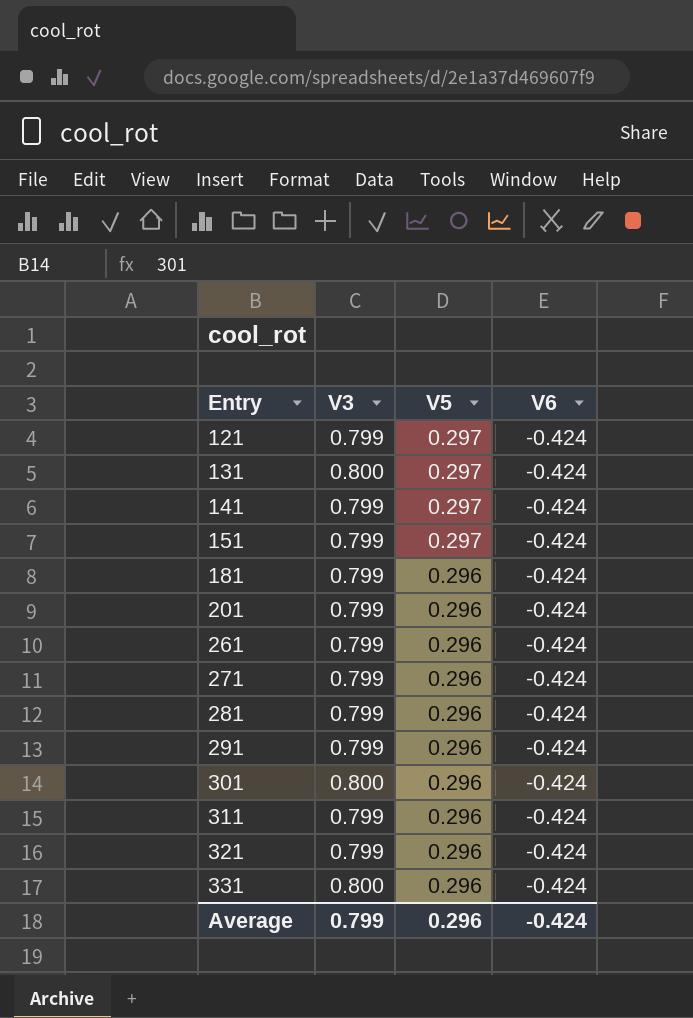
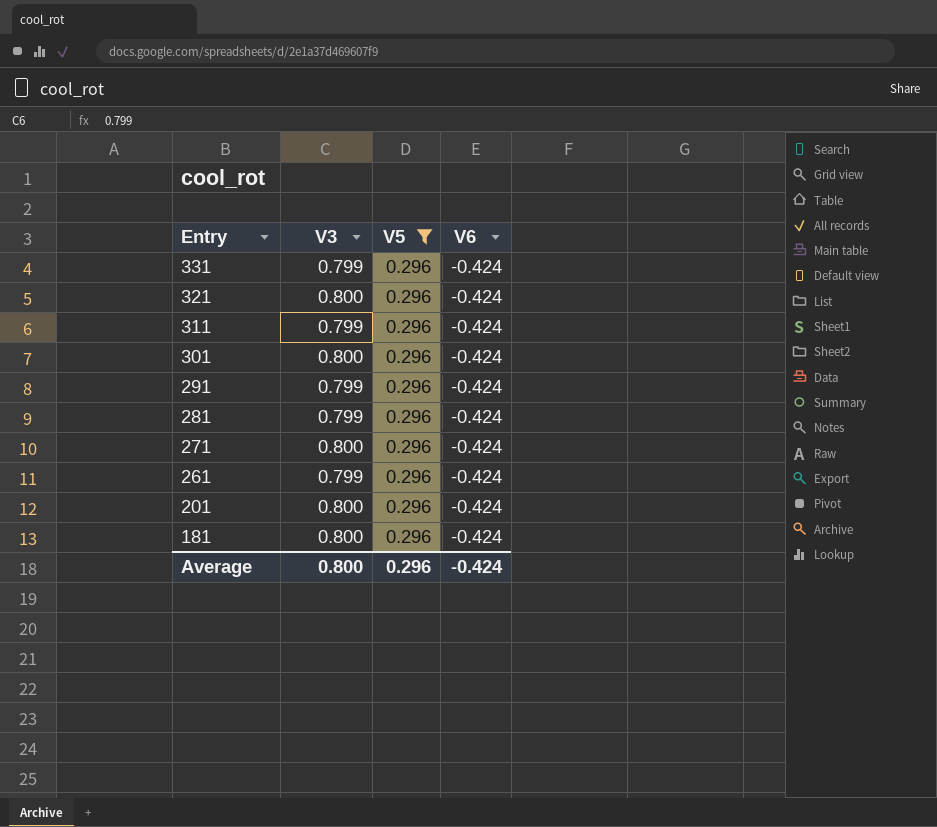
filter: none -> V5 = 0.296
row order: Entry ascending -> Entry descending
331 | V3: 0.800 -> 0.799
321 | V3: 0.799 -> 0.800
271 | V3: 0.799 -> 0.800
201 | V3: 0.799 -> 0.800
181 | V3: 0.799 -> 0.800
Average | V3: 0.799 -> 0.800

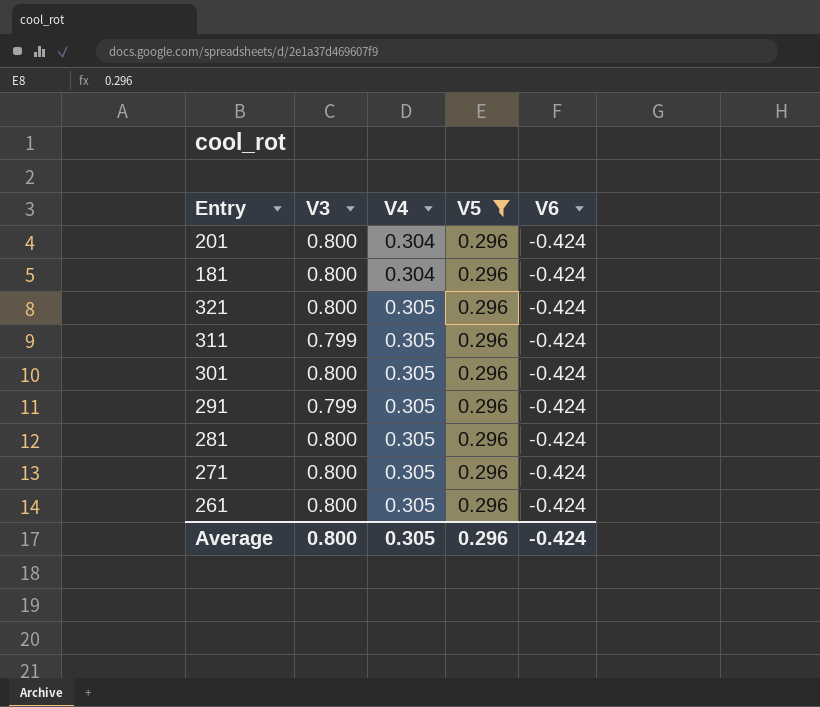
row order: Entry descending -> V4 ascending
column V4 | position: none -> 3
row 331: 0.799 | 0.296 | -0.424 -> none
281 | V3: 0.799 -> 0.800
261 | V3: 0.799 -> 0.800

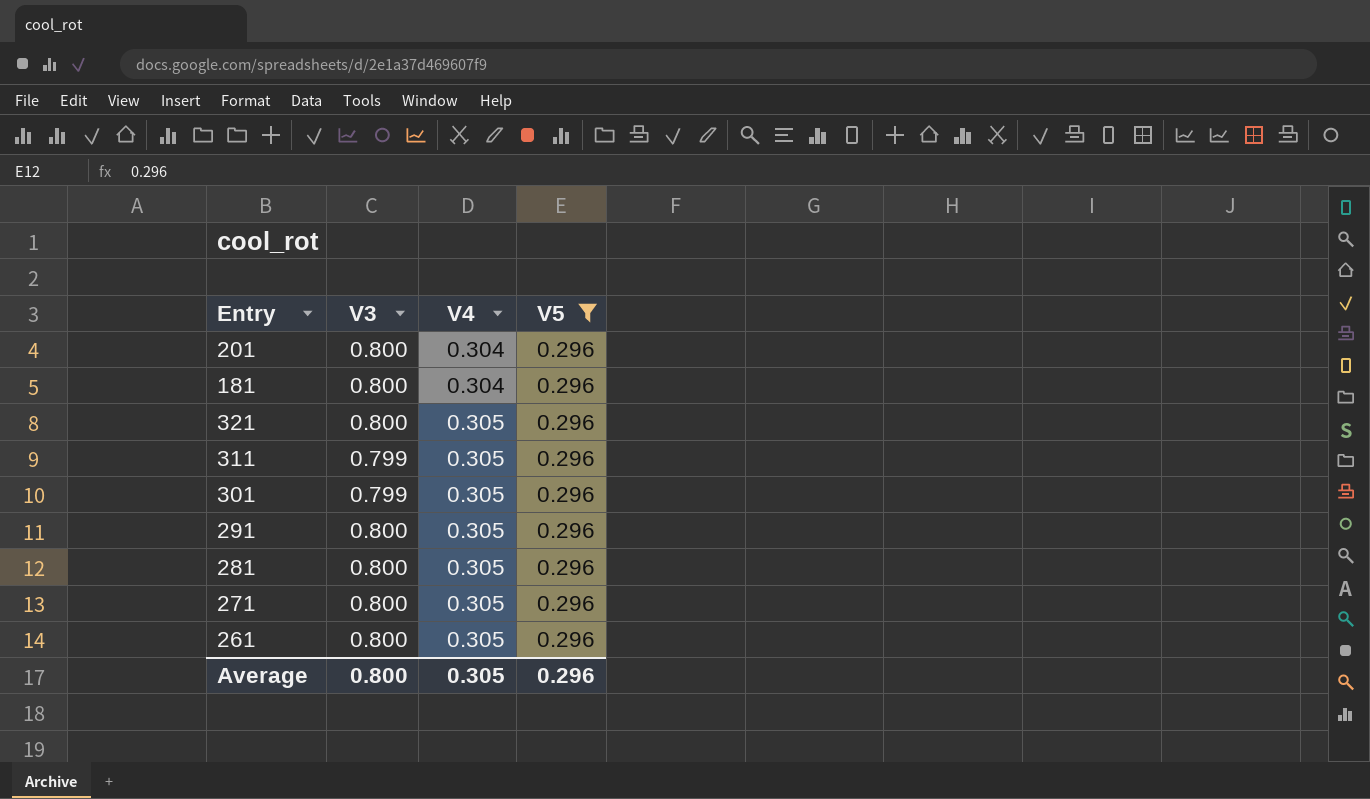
column V6 | position: 5 -> none
301 | V3: 0.800 -> 0.799
291 | V3: 0.799 -> 0.800

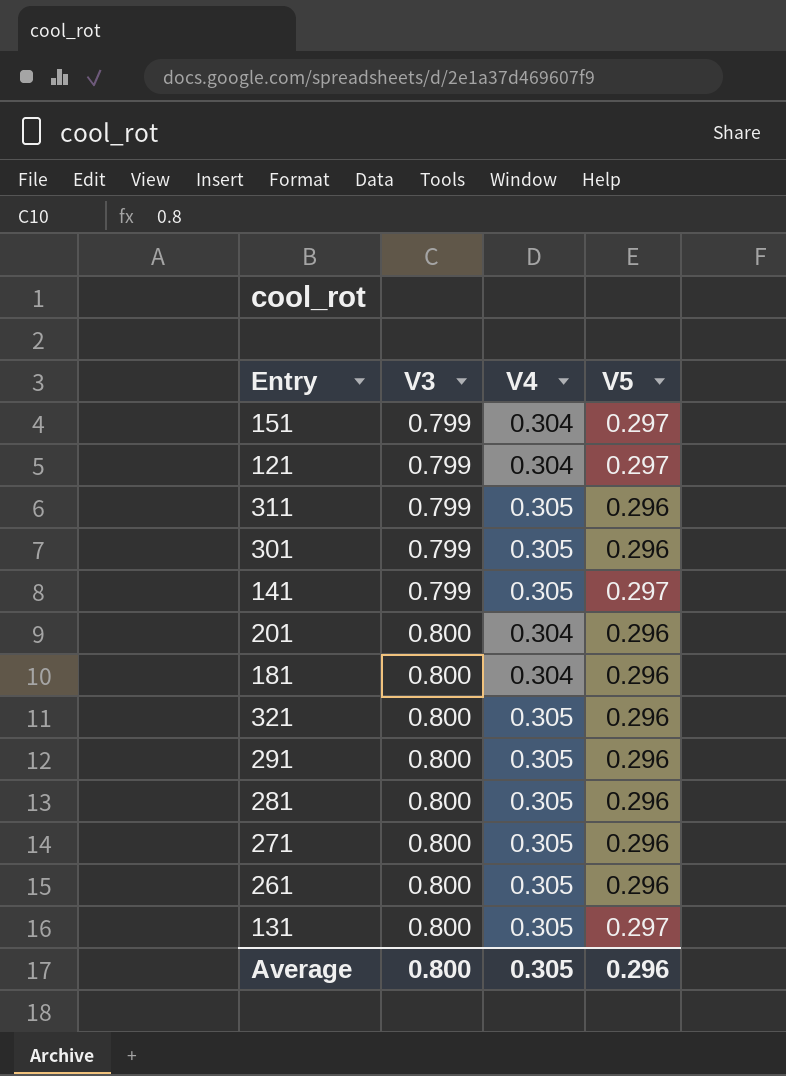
filter: V5 = 0.296 -> none
row order: V4 ascending -> V3 ascending

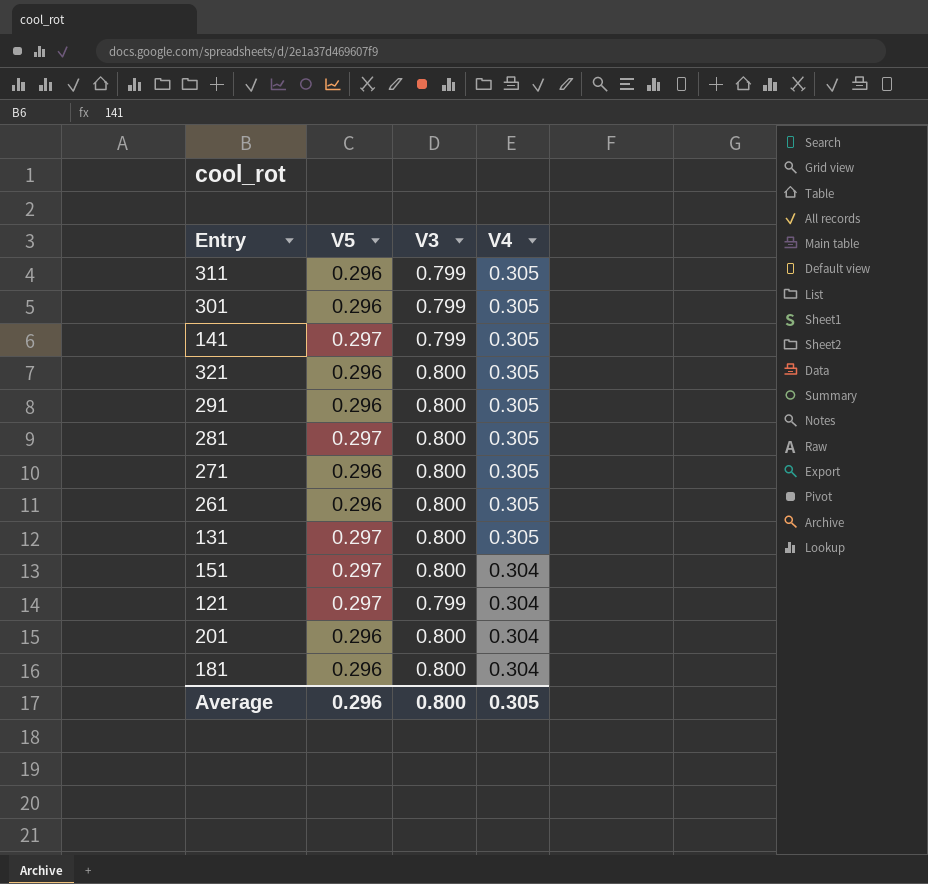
row order: V3 ascending -> V4 descending
column V5 | position: 4 -> 2
281 | V5: 0.296 -> 0.297
151 | V3: 0.799 -> 0.800

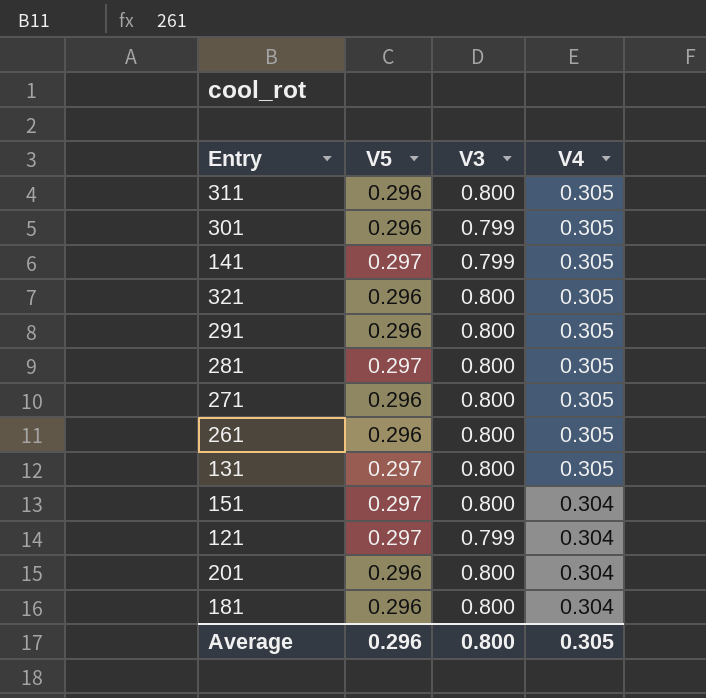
311 | V3: 0.799 -> 0.800

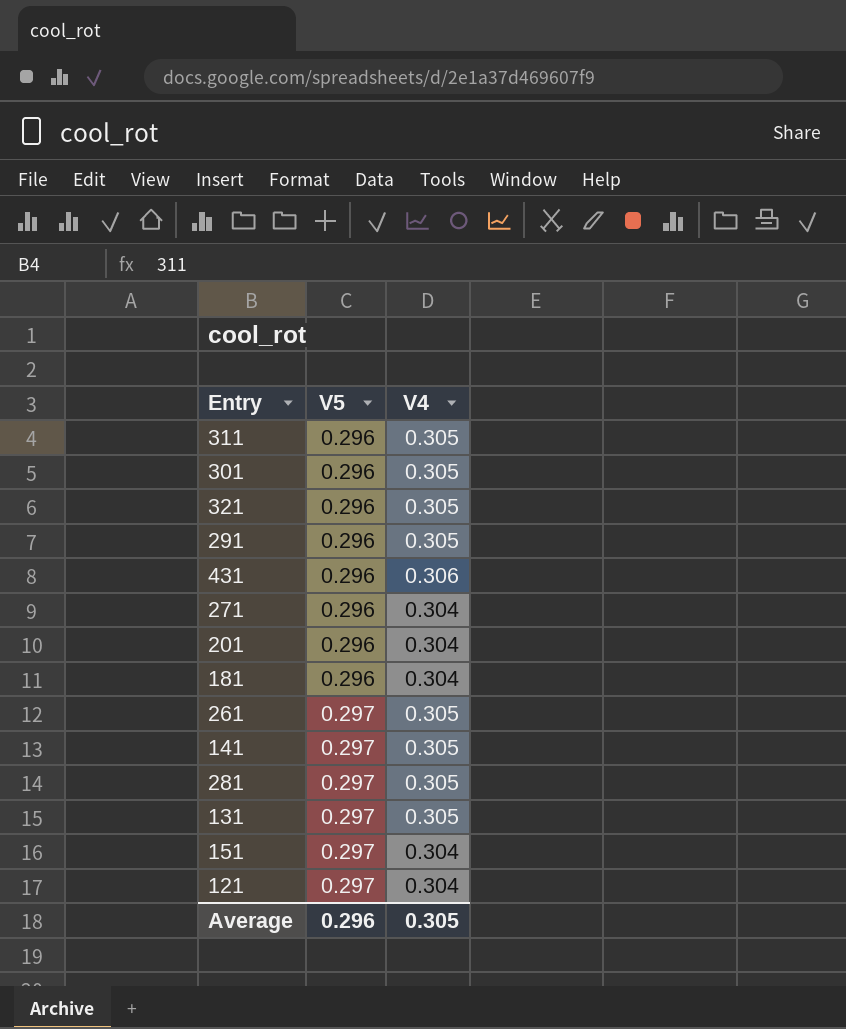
row order: V4 descending -> V5 ascending
column V3 | position: 3 -> none
row 431: none -> 0.296 | 0.306
271 | V4: 0.305 -> 0.304
261 | V5: 0.296 -> 0.297

